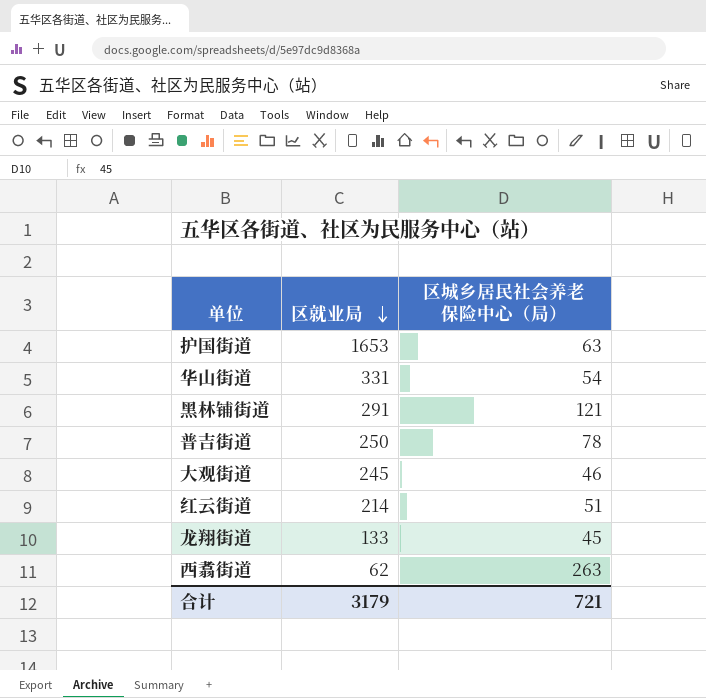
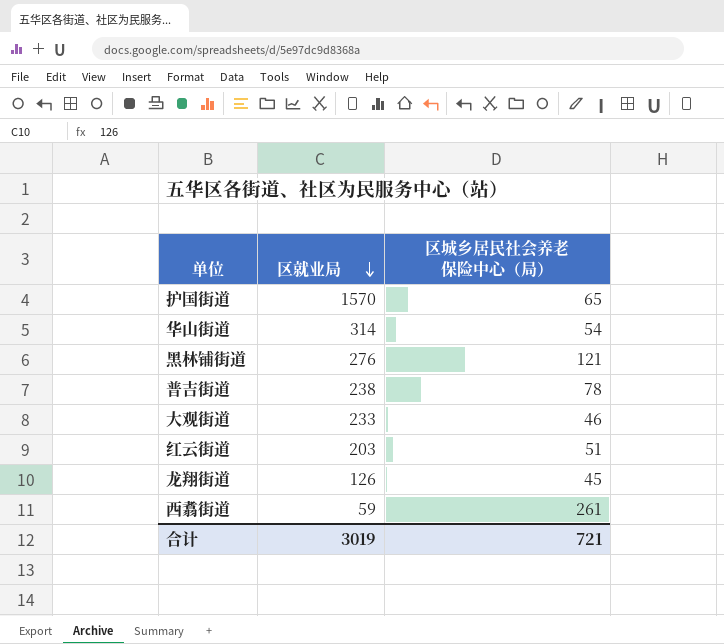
护国街道 | 区就业局: 1653 -> 1570
护国街道 | 区城乡居民社会养老保险中心（局）: 63 -> 65
华山街道 | 区就业局: 331 -> 314
黑林铺街道 | 区就业局: 291 -> 276
普吉街道 | 区就业局: 250 -> 238
大观街道 | 区就业局: 245 -> 233
红云街道 | 区就业局: 214 -> 203
龙翔街道 | 区就业局: 133 -> 126
西翥街道 | 区就业局: 62 -> 59
西翥街道 | 区城乡居民社会养老保险中心（局）: 263 -> 261
合计 | 区就业局: 3179 -> 3019

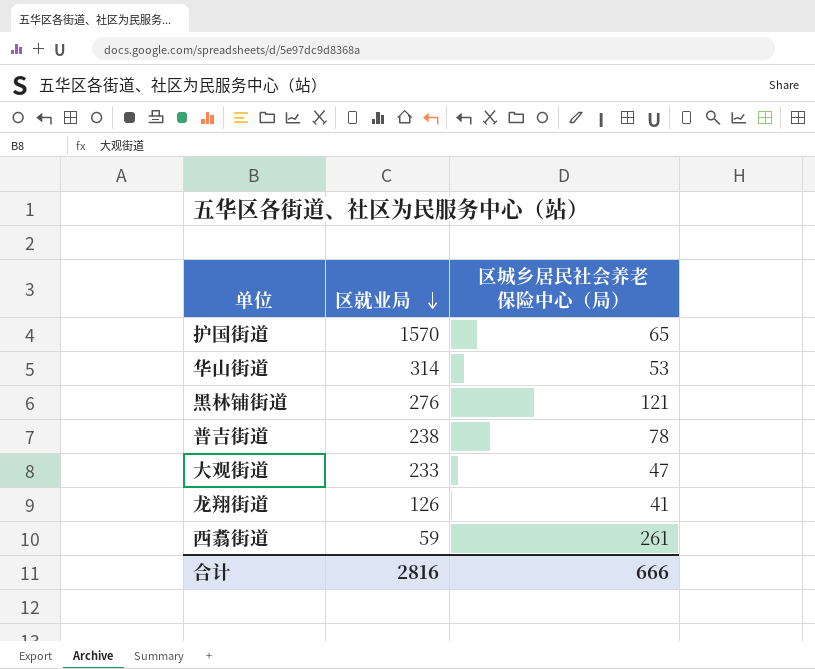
row 红云街道: 203 | 51 -> none
华山街道 | 区城乡居民社会养老保险中心（局）: 54 -> 53
大观街道 | 区城乡居民社会养老保险中心（局）: 46 -> 47
龙翔街道 | 区城乡居民社会养老保险中心（局）: 45 -> 41
合计 | 区就业局: 3019 -> 2816
合计 | 区城乡居民社会养老保险中心（局）: 721 -> 666

